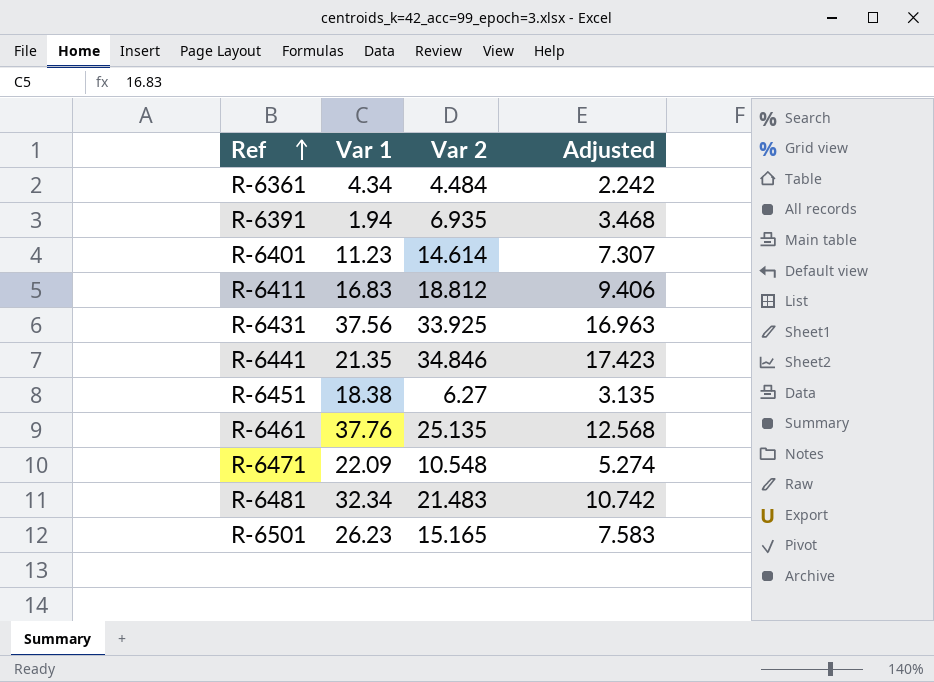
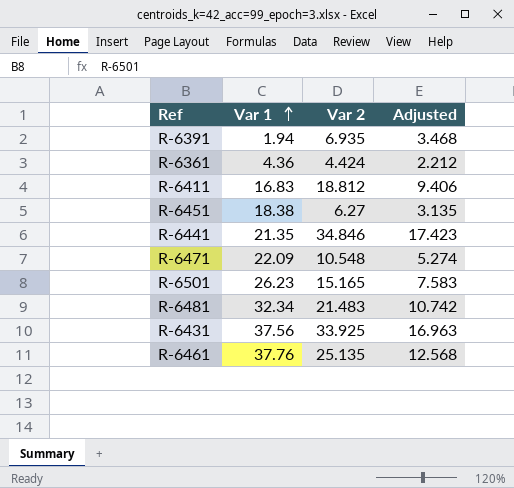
row order: Ref ascending -> Var 1 ascending
row R-6401: 11.23 | 14.614 | 7.307 -> none
R-6361 | Var 1: 4.34 -> 4.36
R-6361 | Var 2: 4.484 -> 4.424
R-6361 | Adjusted: 2.242 -> 2.212

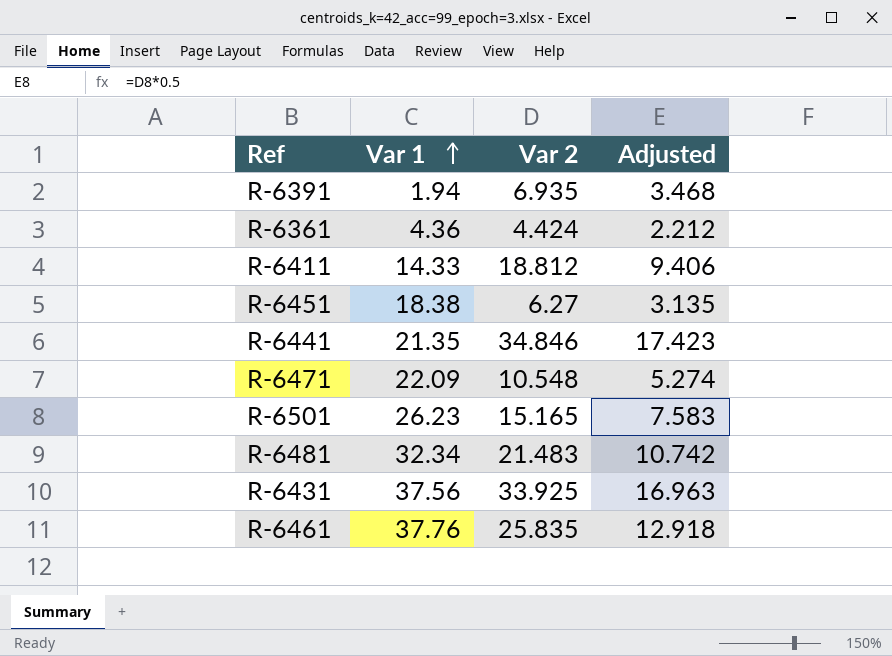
R-6411 | Var 1: 16.83 -> 14.33
R-6461 | Var 2: 25.135 -> 25.835
R-6461 | Adjusted: 12.568 -> 12.918

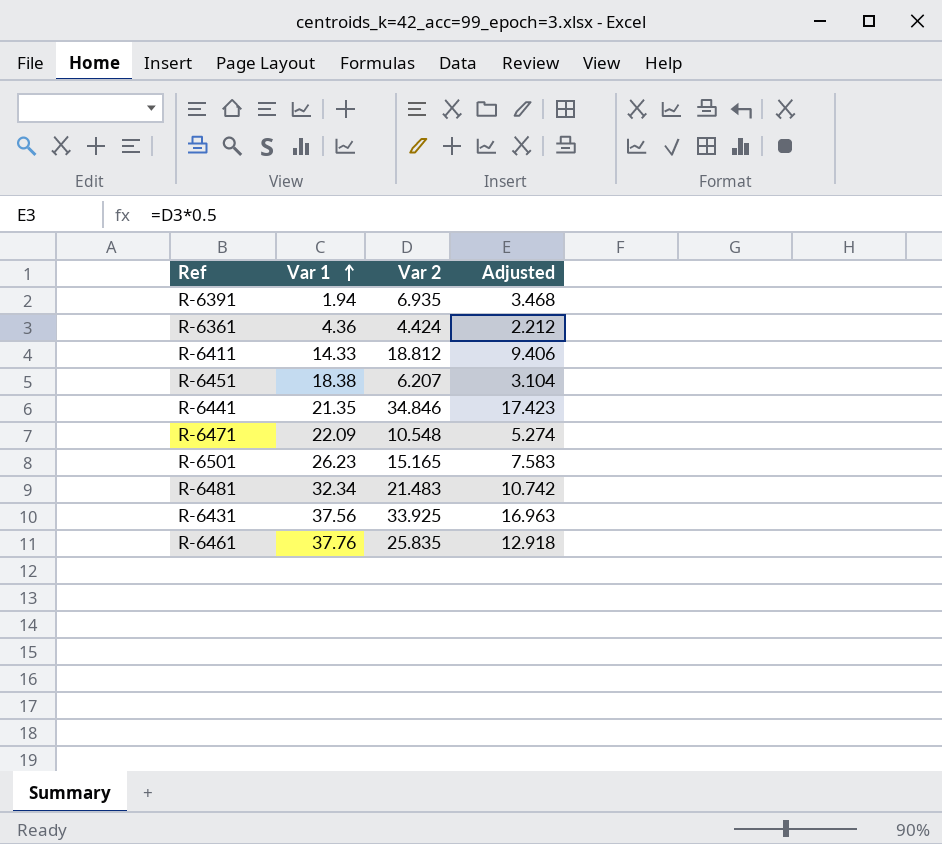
R-6451 | Var 2: 6.27 -> 6.207
R-6451 | Adjusted: 3.135 -> 3.104

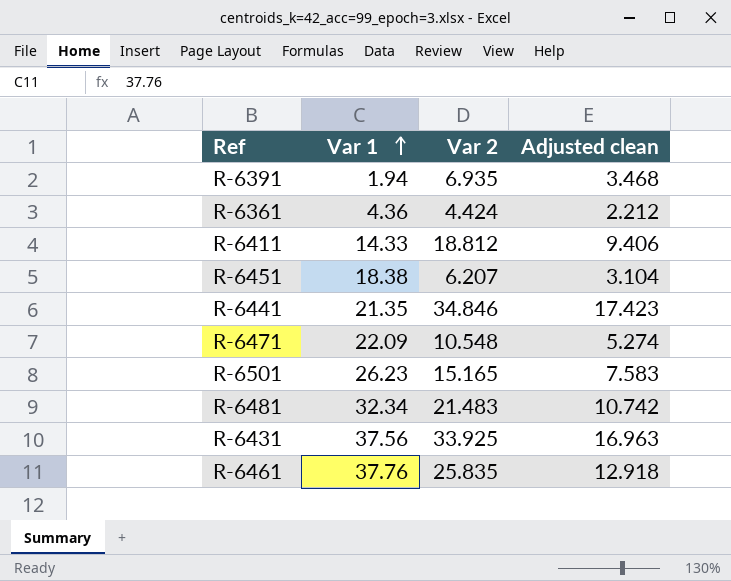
column name: Adjusted -> Adjusted clean

